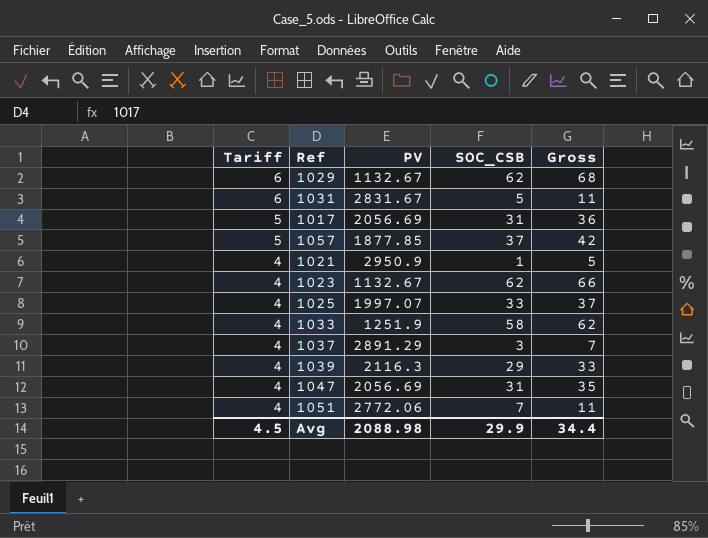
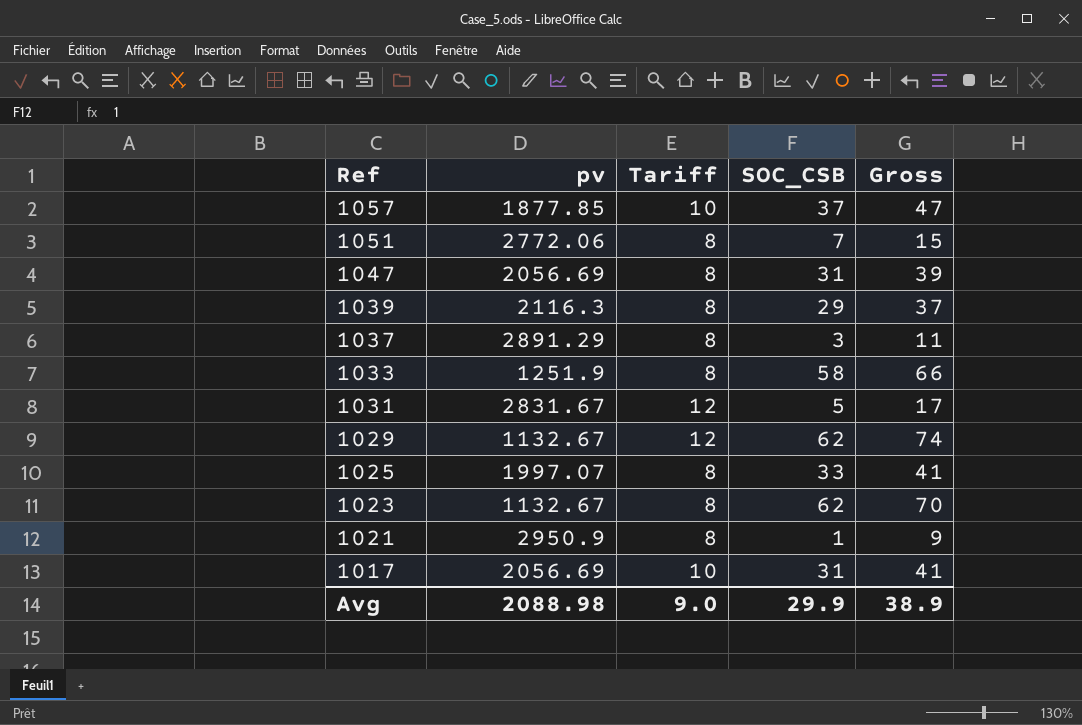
row order: Tariff descending -> Ref descending
column name: PV -> pv
column Tariff | position: 1 -> 3
1057 | Tariff: 5 -> 10
1057 | Gross: 42 -> 47
1051 | Tariff: 4 -> 8
1051 | Gross: 11 -> 15
1047 | Tariff: 4 -> 8
1047 | Gross: 35 -> 39
1039 | Tariff: 4 -> 8
1039 | Gross: 33 -> 37
1037 | Tariff: 4 -> 8
1037 | Gross: 7 -> 11
1033 | Tariff: 4 -> 8
1033 | Gross: 62 -> 66
1031 | Tariff: 6 -> 12
1031 | Gross: 11 -> 17
1029 | Tariff: 6 -> 12
1029 | Gross: 68 -> 74
1025 | Tariff: 4 -> 8
1025 | Gross: 37 -> 41
1023 | Tariff: 4 -> 8
1023 | Gross: 66 -> 70
1021 | Tariff: 4 -> 8
1021 | Gross: 5 -> 9
1017 | Tariff: 5 -> 10
1017 | Gross: 36 -> 41
Avg | Tariff: 4.5 -> 9.0
Avg | Gross: 34.4 -> 38.9

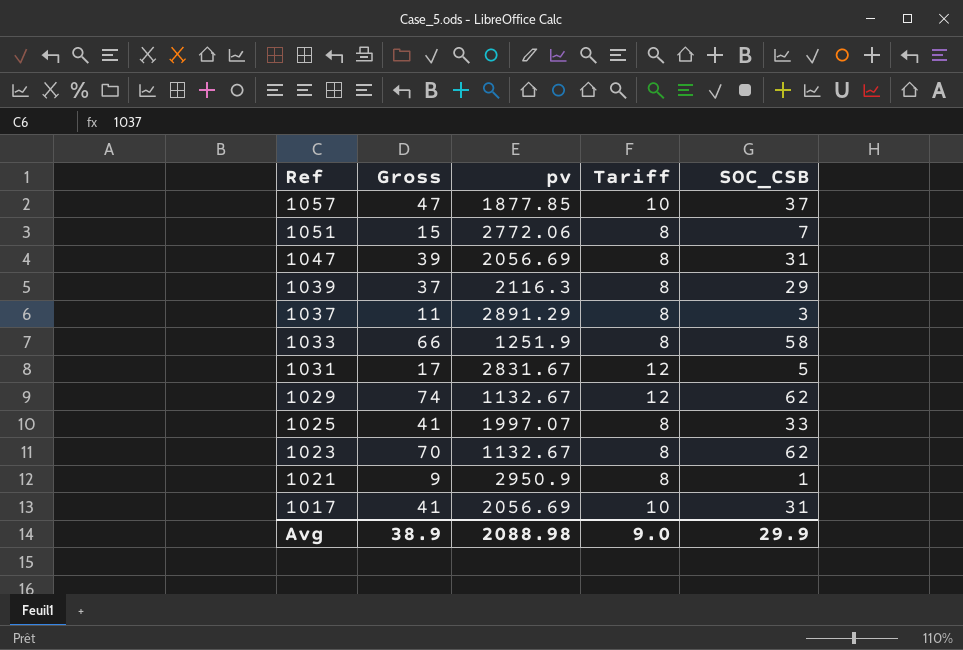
column Gross | position: 5 -> 2

